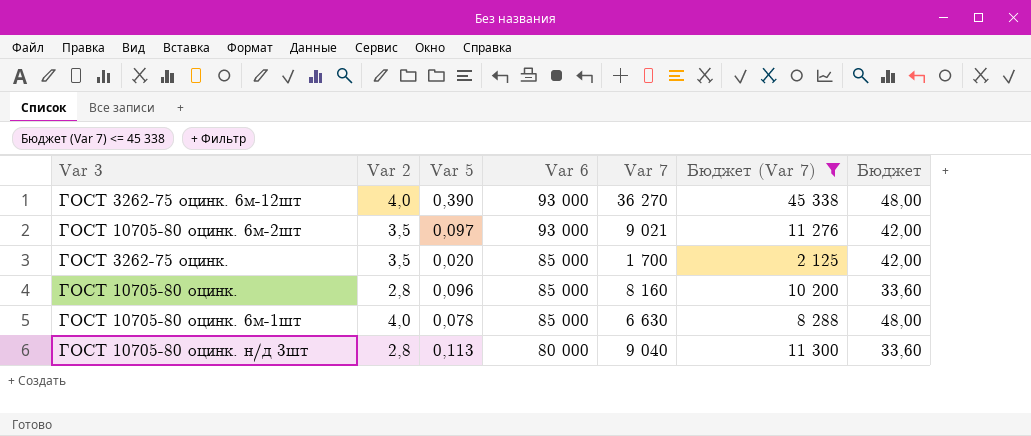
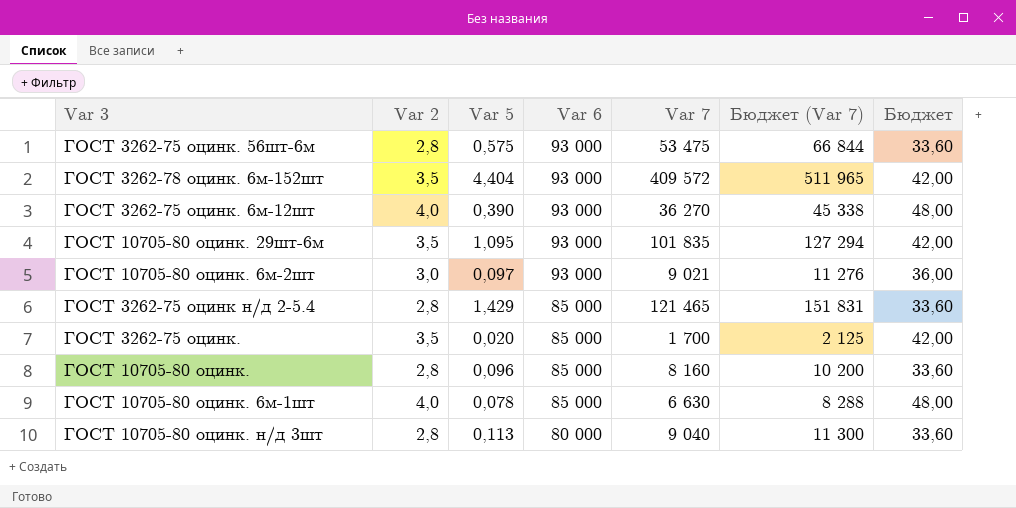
filter: Бюджет (Var 7) <= 45 338 -> none
ГОСТ 10705-80 оцинк. 6м-2шт | Var 2: 3,5 -> 3,0
ГОСТ 10705-80 оцинк. 6м-2шт | Бюджет: 42,00 -> 36,00

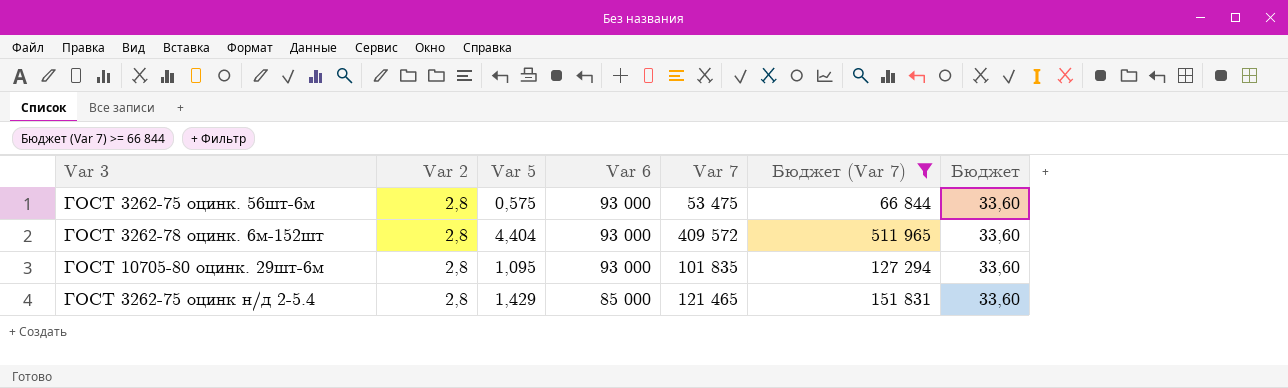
filter: none -> Бюджет (Var 7) >= 66 844
ГОСТ 3262-78 оцинк. 6м-152шт | Var 2: 3,5 -> 2,8
ГОСТ 3262-78 оцинк. 6м-152шт | Бюджет: 42,00 -> 33,60
ГОСТ 10705-80 оцинк. 29шт-6м | Var 2: 3,5 -> 2,8
ГОСТ 10705-80 оцинк. 29шт-6м | Бюджет: 42,00 -> 33,60

